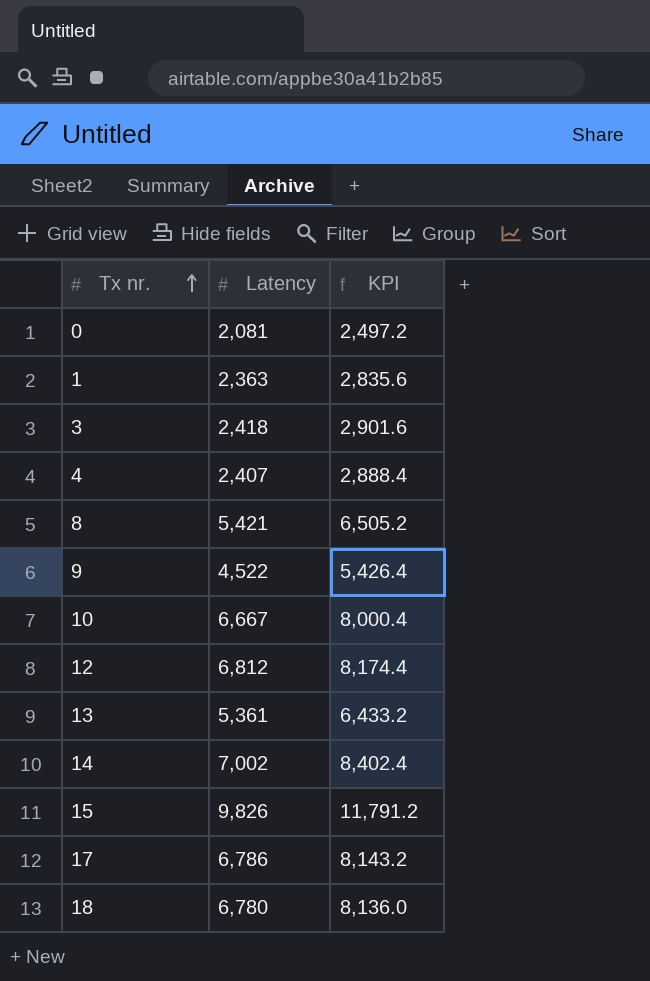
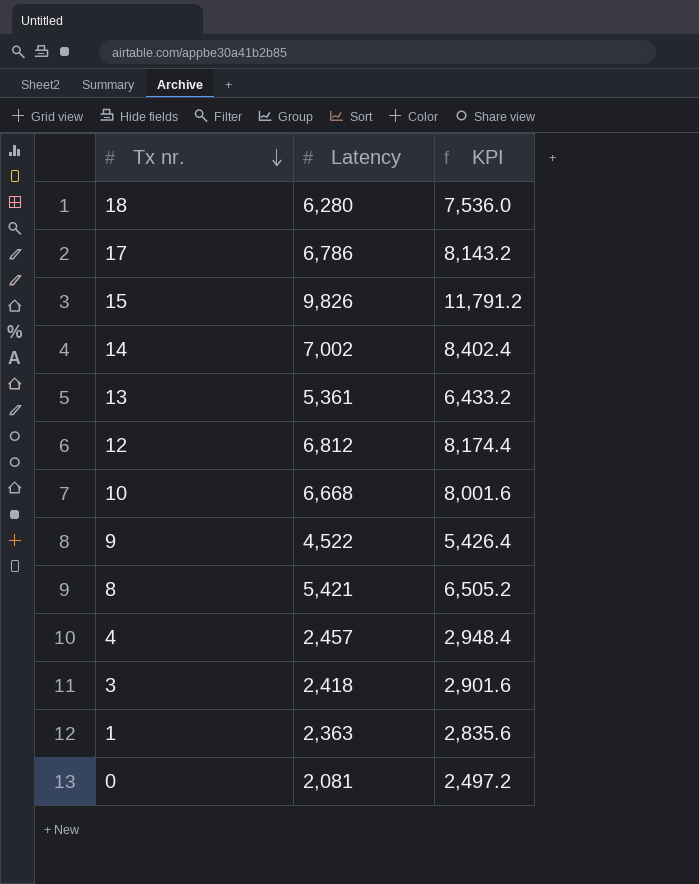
row order: Tx nr. ascending -> Tx nr. descending
18 | Latency: 6,780 -> 6,280
18 | KPI: 8,136.0 -> 7,536.0
10 | Latency: 6,667 -> 6,668
10 | KPI: 8,000.4 -> 8,001.6
4 | Latency: 2,407 -> 2,457
4 | KPI: 2,888.4 -> 2,948.4

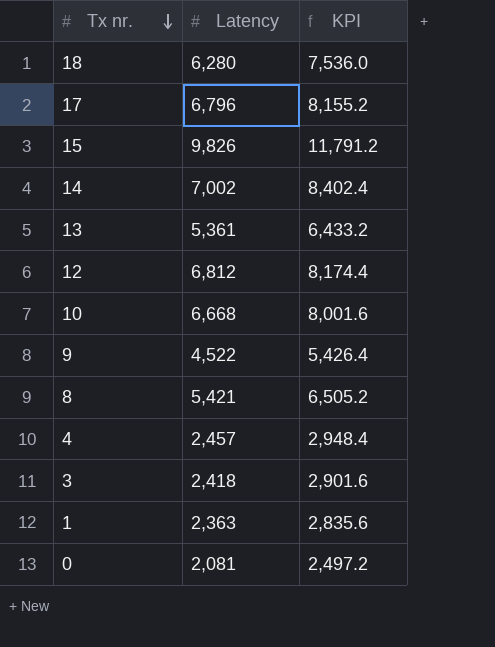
17 | Latency: 6,786 -> 6,796
17 | KPI: 8,143.2 -> 8,155.2

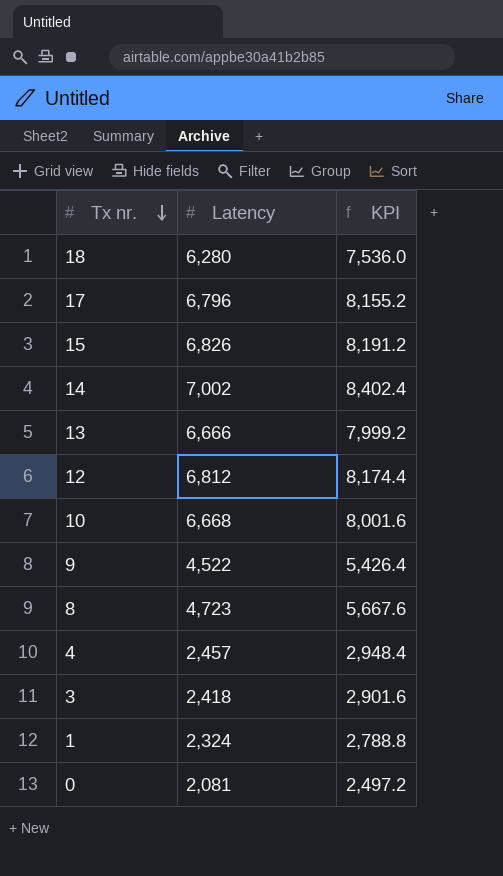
15 | Latency: 9,826 -> 6,826
15 | KPI: 11,791.2 -> 8,191.2
13 | Latency: 5,361 -> 6,666
13 | KPI: 6,433.2 -> 7,999.2
8 | Latency: 5,421 -> 4,723
8 | KPI: 6,505.2 -> 5,667.6
1 | Latency: 2,363 -> 2,324
1 | KPI: 2,835.6 -> 2,788.8

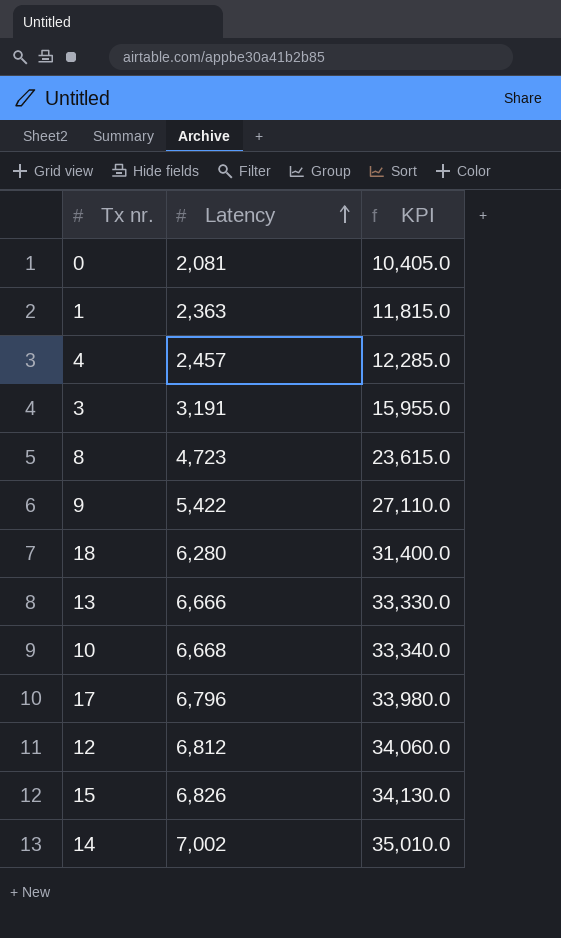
row order: Tx nr. descending -> Latency ascending
column KPI | formula: [Latency] * 1.2 -> [Latency] * 5
1 | Latency: 2,324 -> 2,363
3 | Latency: 2,418 -> 3,191
9 | Latency: 4,522 -> 5,422

